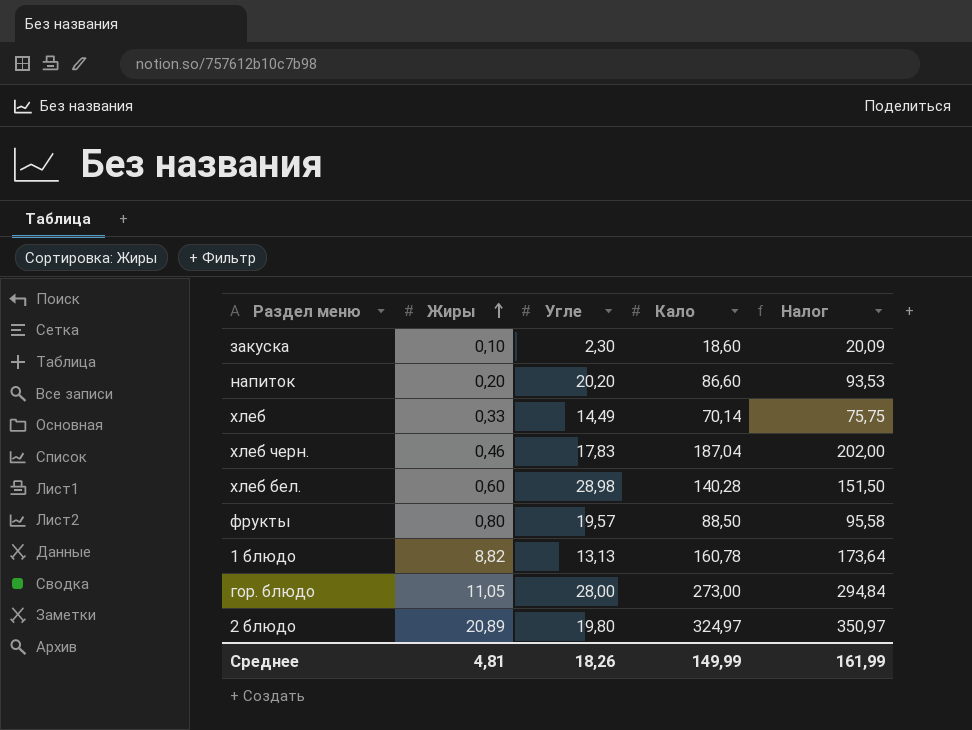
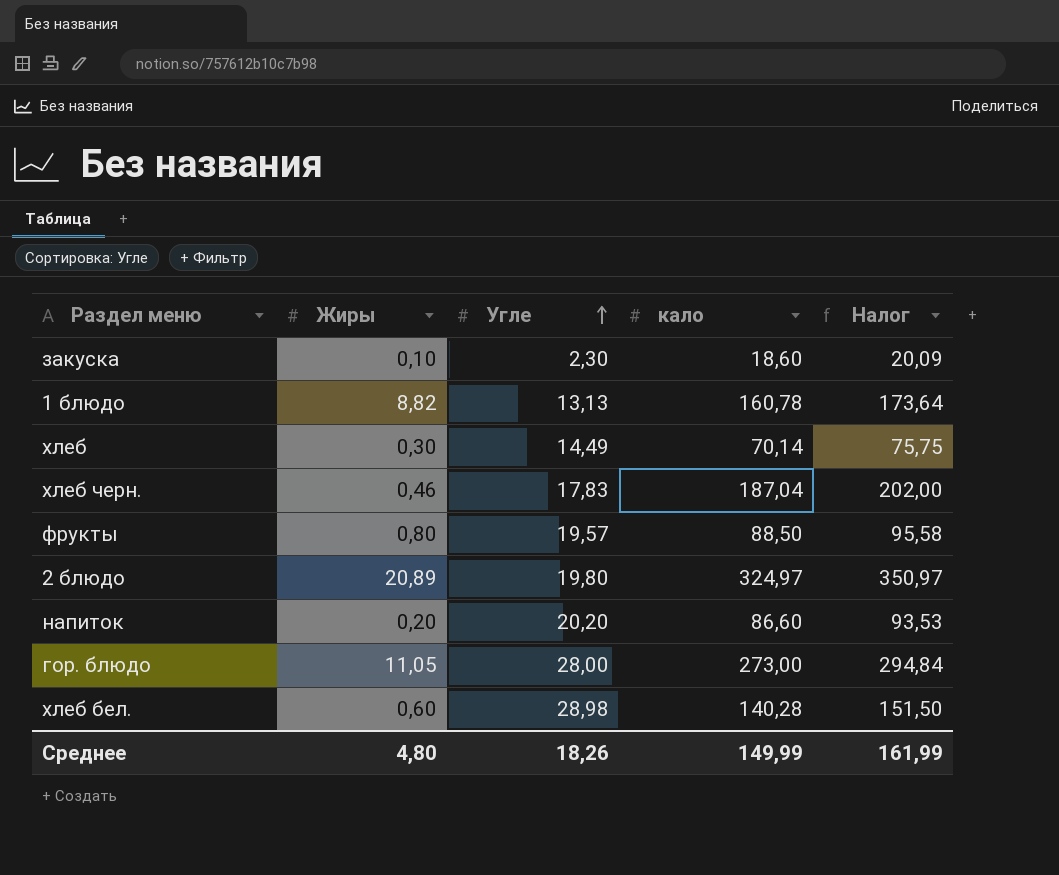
row order: Жиры ascending -> Угле ascending
column name: Кало -> кало
хлеб | Жиры: 0,33 -> 0,30
Среднее | Жиры: 4,81 -> 4,80

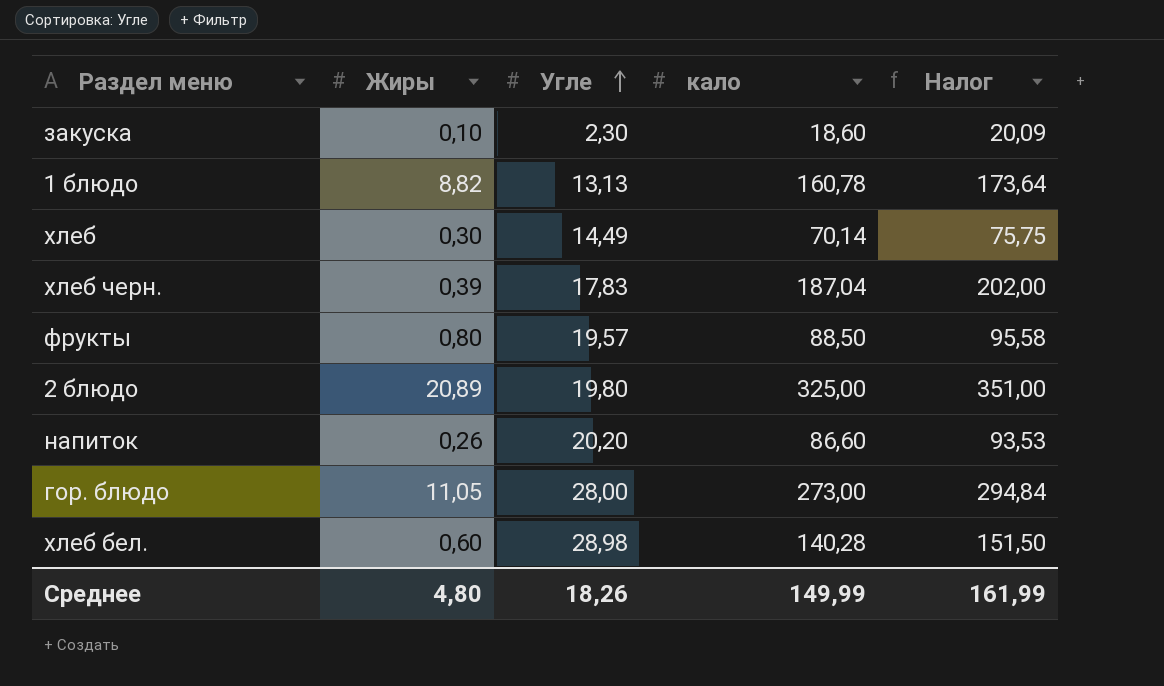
хлеб черн. | Жиры: 0,46 -> 0,39
2 блюдо | кало: 324,97 -> 325,00
2 блюдо | Налог: 350,97 -> 351,00
напиток | Жиры: 0,20 -> 0,26

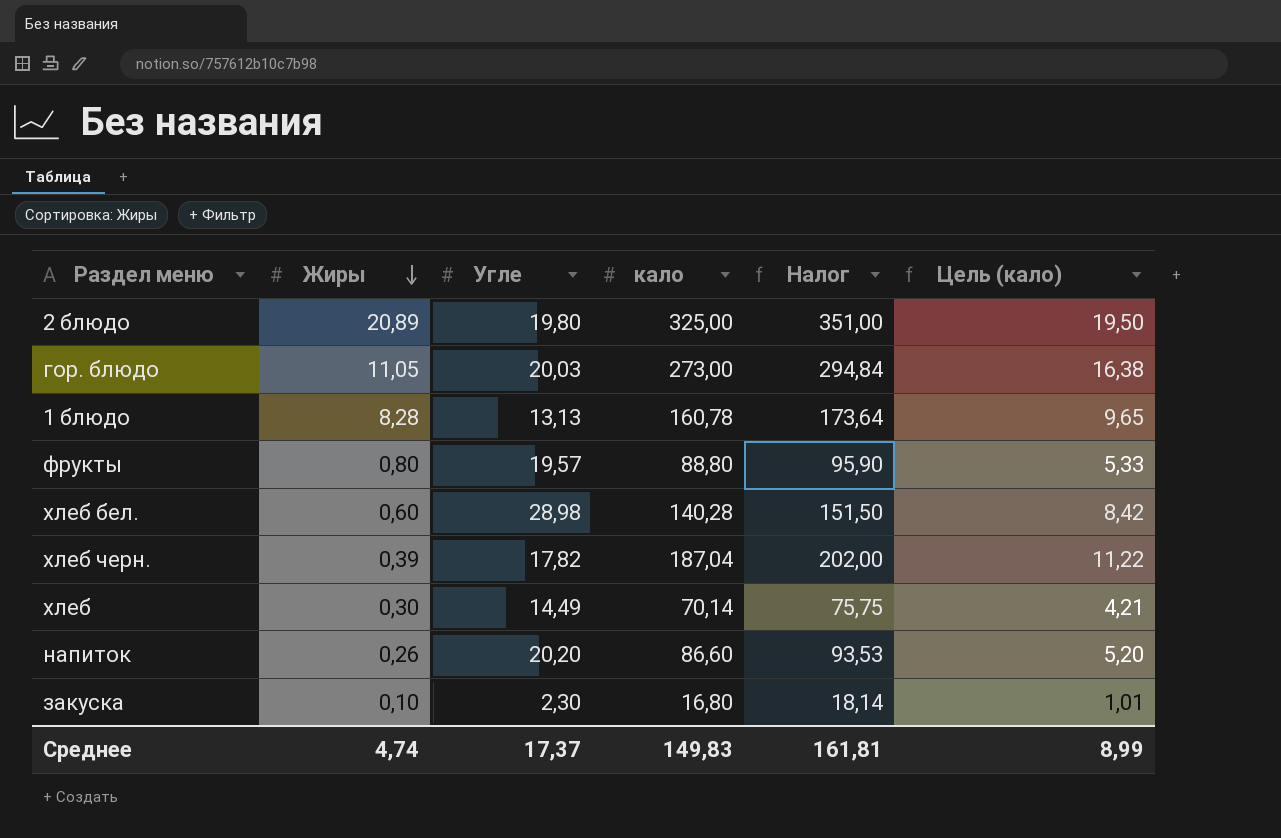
row order: Угле ascending -> Жиры descending
column Цель (кало) | formula: none -> [кало] * 0,06
гор. блюдо | Угле: 28,00 -> 20,03
1 блюдо | Жиры: 8,82 -> 8,28
фрукты | кало: 88,50 -> 88,80
фрукты | Налог: 95,58 -> 95,90
хлеб черн. | Угле: 17,83 -> 17,82
закуска | кало: 18,60 -> 16,80
закуска | Налог: 20,09 -> 18,14
Среднее | Жиры: 4,80 -> 4,74
Среднее | Угле: 18,26 -> 17,37
Среднее | кало: 149,99 -> 149,83
Среднее | Налог: 161,99 -> 161,81

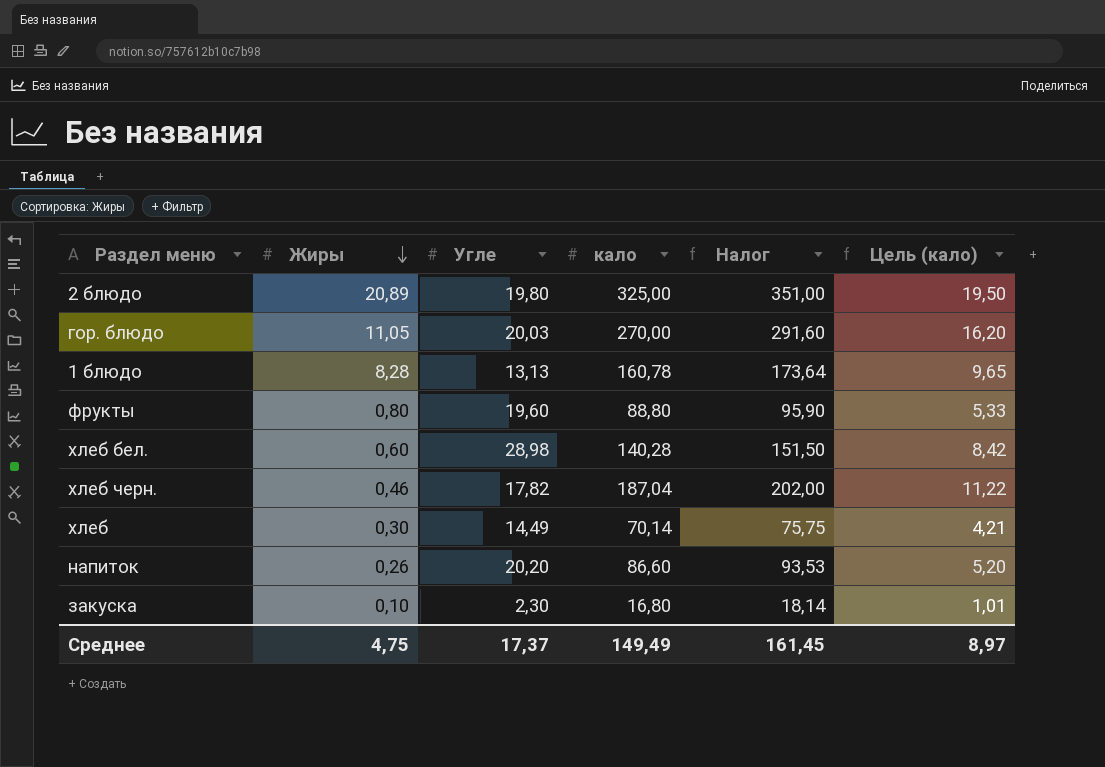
гор. блюдо | кало: 273,00 -> 270,00
гор. блюдо | Налог: 294,84 -> 291,60
гор. блюдо | Цель (кало): 16,38 -> 16,20
фрукты | Угле: 19,57 -> 19,60
хлеб черн. | Жиры: 0,39 -> 0,46
Среднее | Жиры: 4,74 -> 4,75
Среднее | кало: 149,83 -> 149,49
Среднее | Налог: 161,81 -> 161,45
Среднее | Цель (кало): 8,99 -> 8,97

